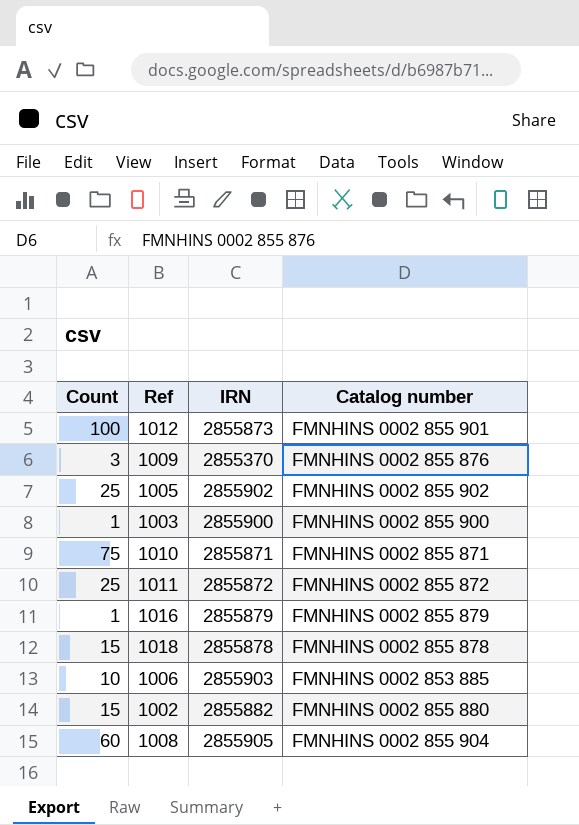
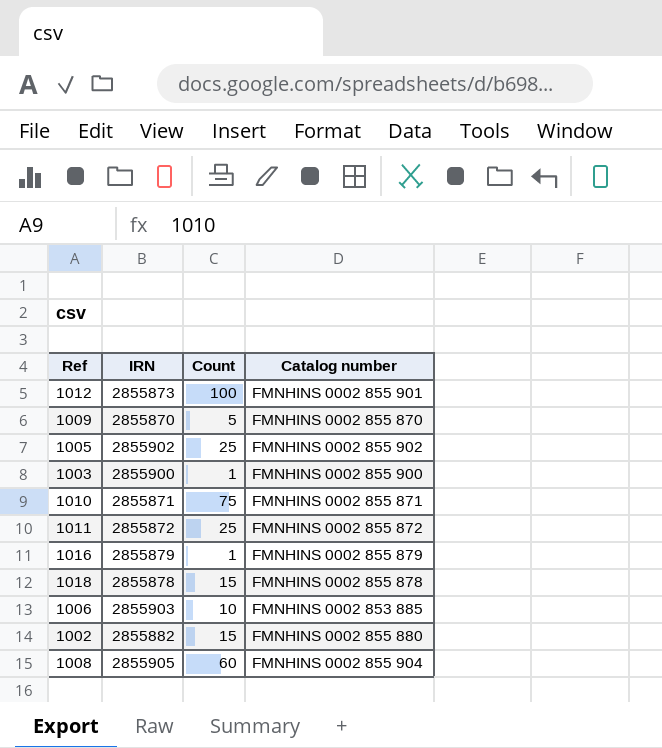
column Count | position: 1 -> 3
1009 | IRN: 2855370 -> 2855870
1009 | Count: 3 -> 5
1009 | Catalog number: FMNHINS 0002 855 876 -> FMNHINS 0002 855 870

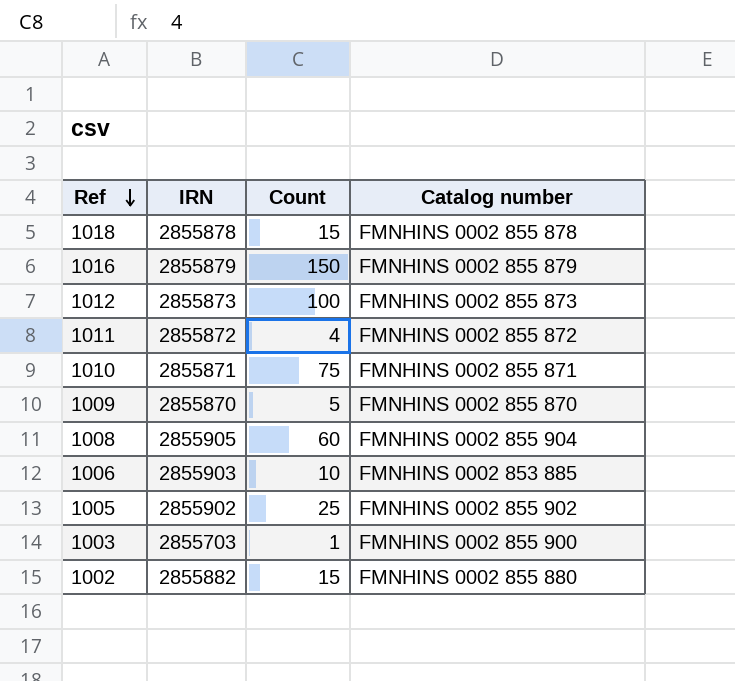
row order: none -> Ref descending
1016 | Count: 1 -> 150
1012 | Catalog number: FMNHINS 0002 855 901 -> FMNHINS 0002 855 873
1011 | Count: 25 -> 4
1003 | IRN: 2855900 -> 2855703

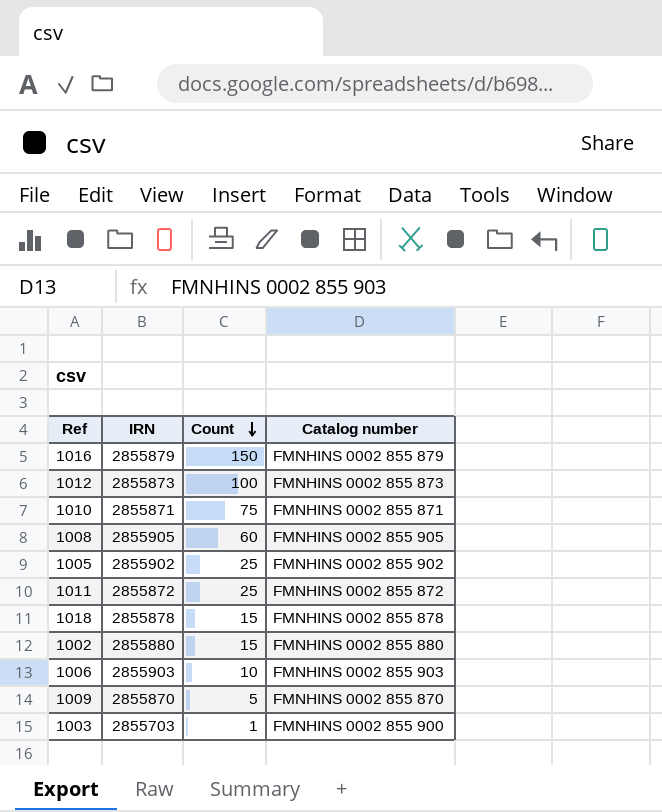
row order: Ref descending -> Count descending
1008 | Catalog number: FMNHINS 0002 855 904 -> FMNHINS 0002 855 905
1011 | Count: 4 -> 25
1002 | IRN: 2855882 -> 2855880
1006 | Catalog number: FMNHINS 0002 853 885 -> FMNHINS 0002 855 903

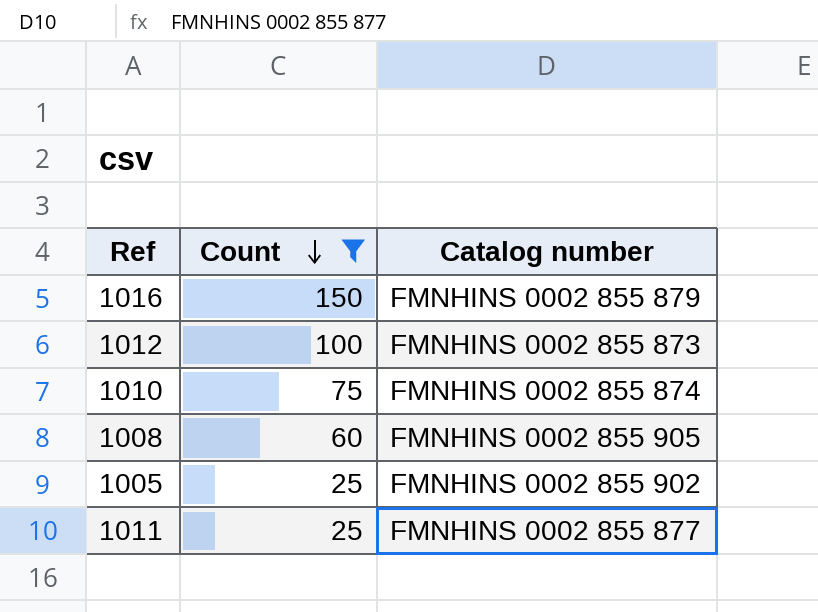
filter: none -> Count >= 25
column IRN | position: 2 -> none
1010 | Catalog number: FMNHINS 0002 855 871 -> FMNHINS 0002 855 874
1011 | Catalog number: FMNHINS 0002 855 872 -> FMNHINS 0002 855 877

